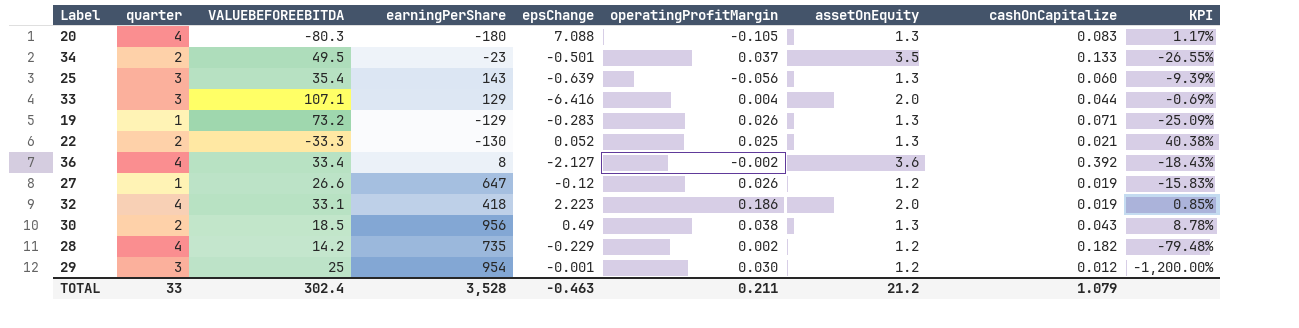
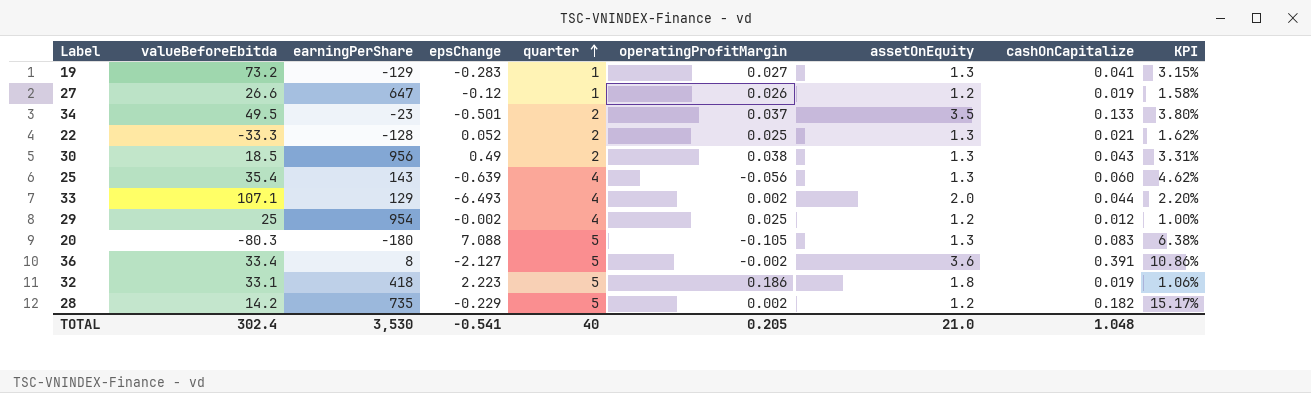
row order: none -> quarter ascending
column name: VALUEBEFOREEBITDA -> valueBeforeEbitda
column quarter | position: 2 -> 5
column KPI | formula: [cashOnCapitalize] / [epsChange] -> [cashOnCapitalize] / [assetOnEquity]
19 | operatingProfitMargin: 0.026 -> 0.027
19 | cashOnCapitalize: 0.071 -> 0.041
22 | earningPerShare: -130 -> -128
25 | quarter: 3 -> 4
33 | epsChange: -6.416 -> -6.493
33 | quarter: 3 -> 4
33 | operatingProfitMargin: 0.004 -> 0.002
29 | epsChange: -0.001 -> -0.002
29 | quarter: 3 -> 4
29 | operatingProfitMargin: 0.030 -> 0.025
20 | quarter: 4 -> 5
36 | quarter: 4 -> 5
36 | cashOnCapitalize: 0.392 -> 0.391
32 | quarter: 4 -> 5
32 | assetOnEquity: 2.0 -> 1.8
28 | quarter: 4 -> 5
TOTAL | earningPerShare: 3,528 -> 3,530
TOTAL | epsChange: -0.463 -> -0.541
TOTAL | quarter: 33 -> 40
TOTAL | operatingProfitMargin: 0.211 -> 0.205
TOTAL | assetOnEquity: 21.2 -> 21.0
TOTAL | cashOnCapitalize: 1.079 -> 1.048

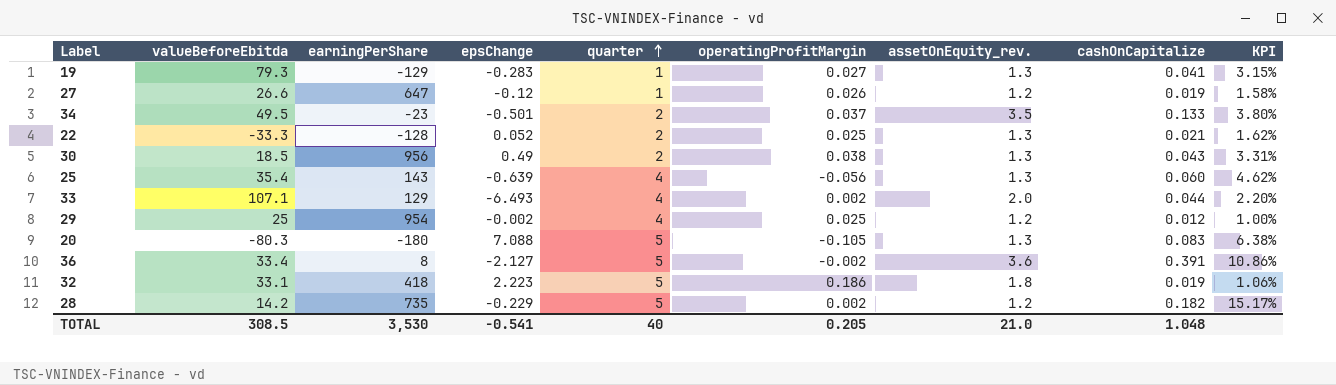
column name: assetOnEquity -> assetOnEquity_rev.
19 | valueBeforeEbitda: 73.2 -> 79.3
TOTAL | valueBeforeEbitda: 302.4 -> 308.5

